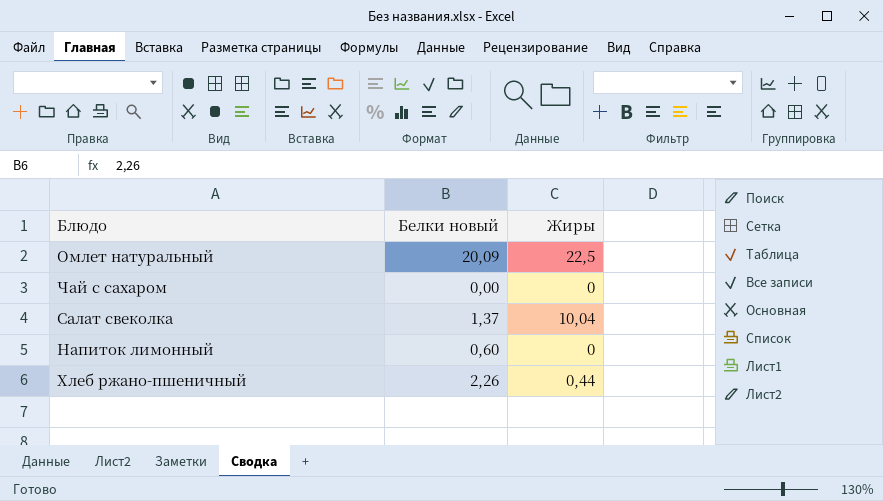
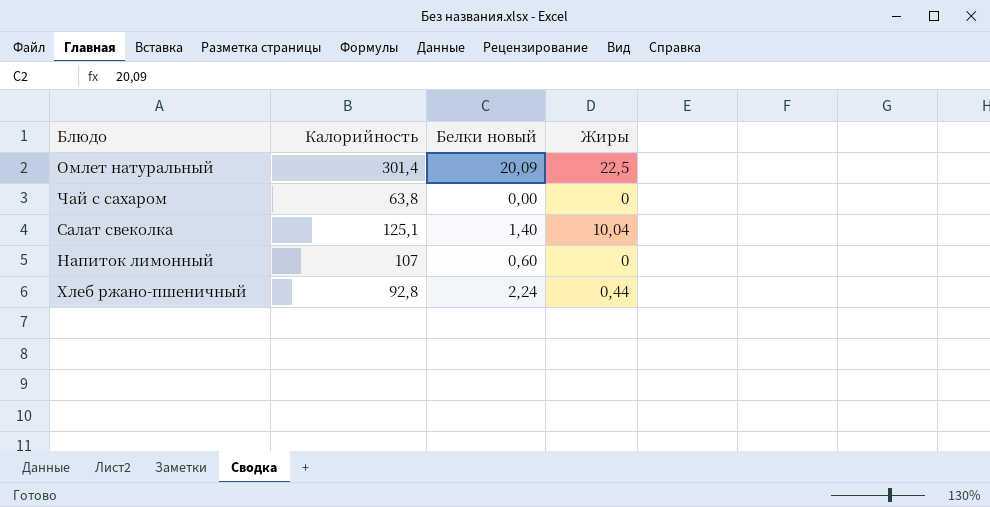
column Калорийность | position: none -> 2
Салат свеколка | Белки новый: 1,37 -> 1,40
Хлеб ржано-пшеничный | Белки новый: 2,26 -> 2,24

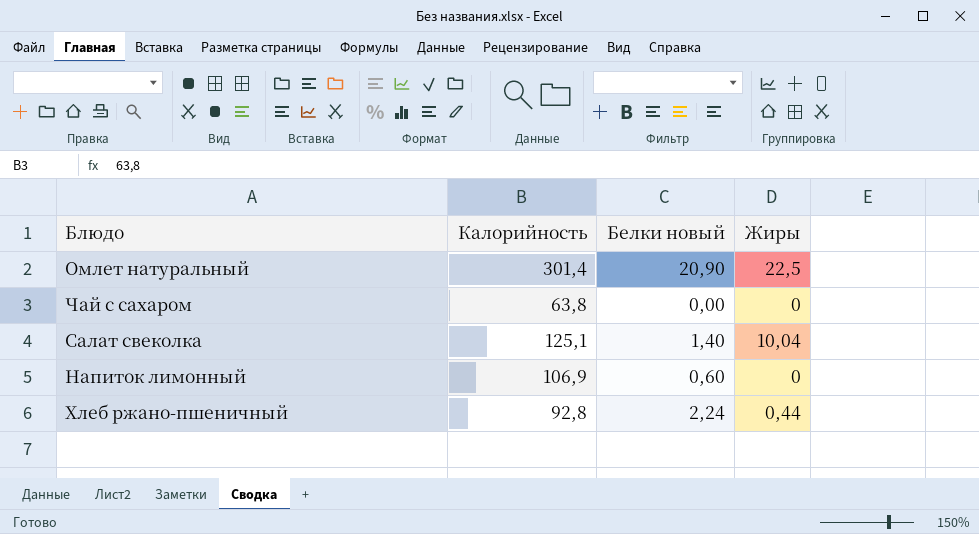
Омлет натуральный | Белки новый: 20,09 -> 20,90
Напиток лимонный | Калорийность: 107 -> 106,9

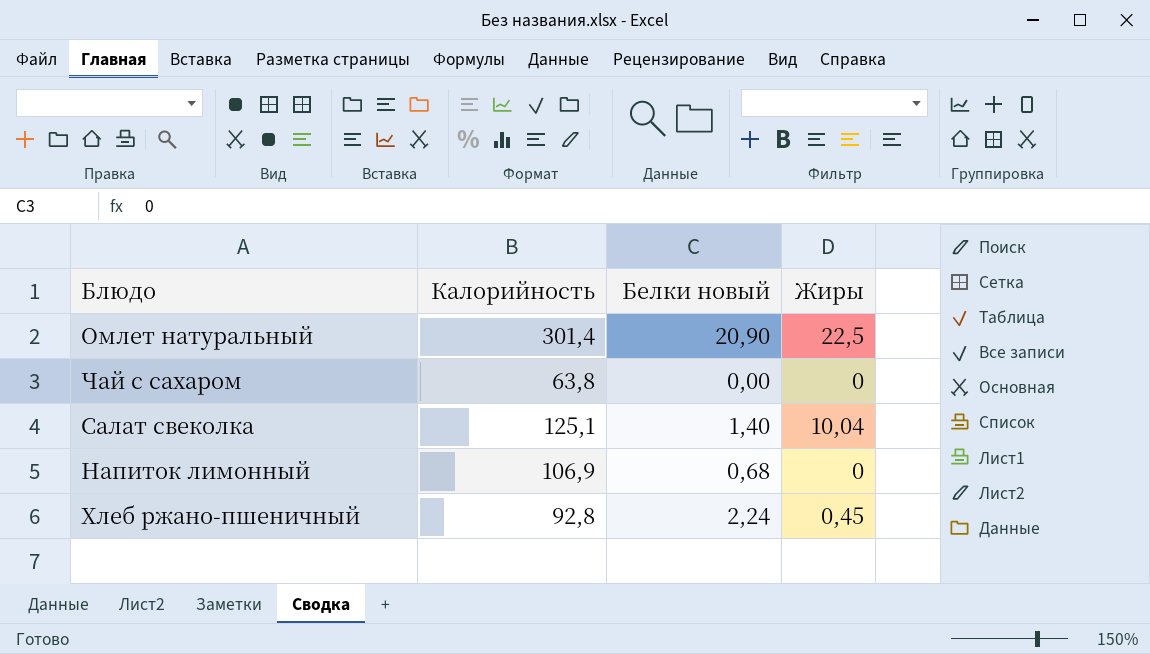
Напиток лимонный | Белки новый: 0,60 -> 0,68
Хлеб ржано-пшеничный | Жиры: 0,44 -> 0,45

